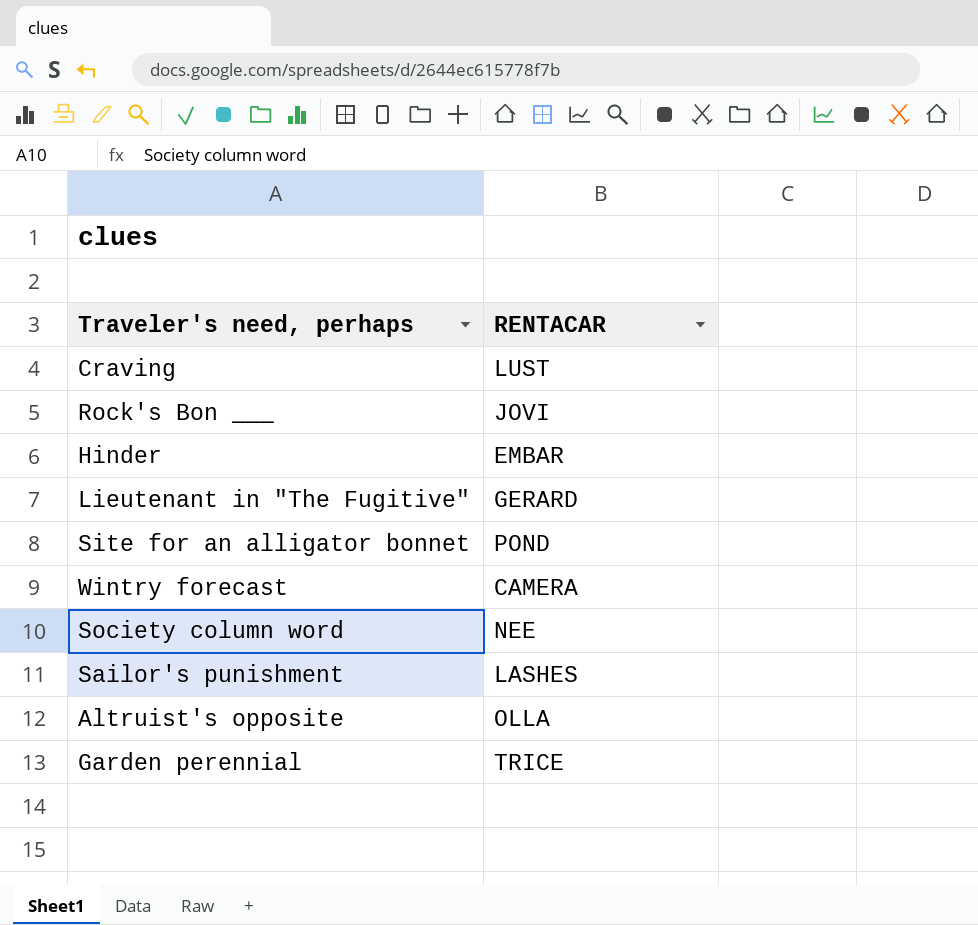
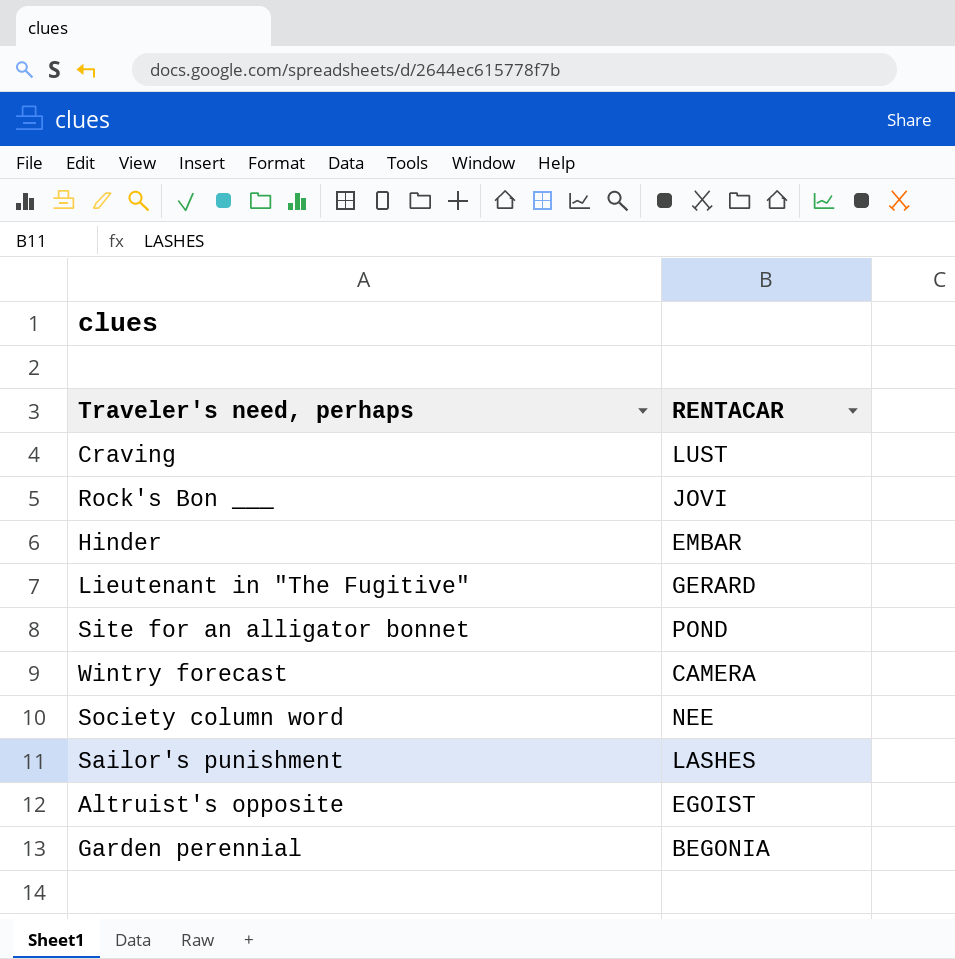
Altruist's opposite | RENTACAR: OLLA -> EGOIST
Garden perennial | RENTACAR: TRICE -> BEGONIA

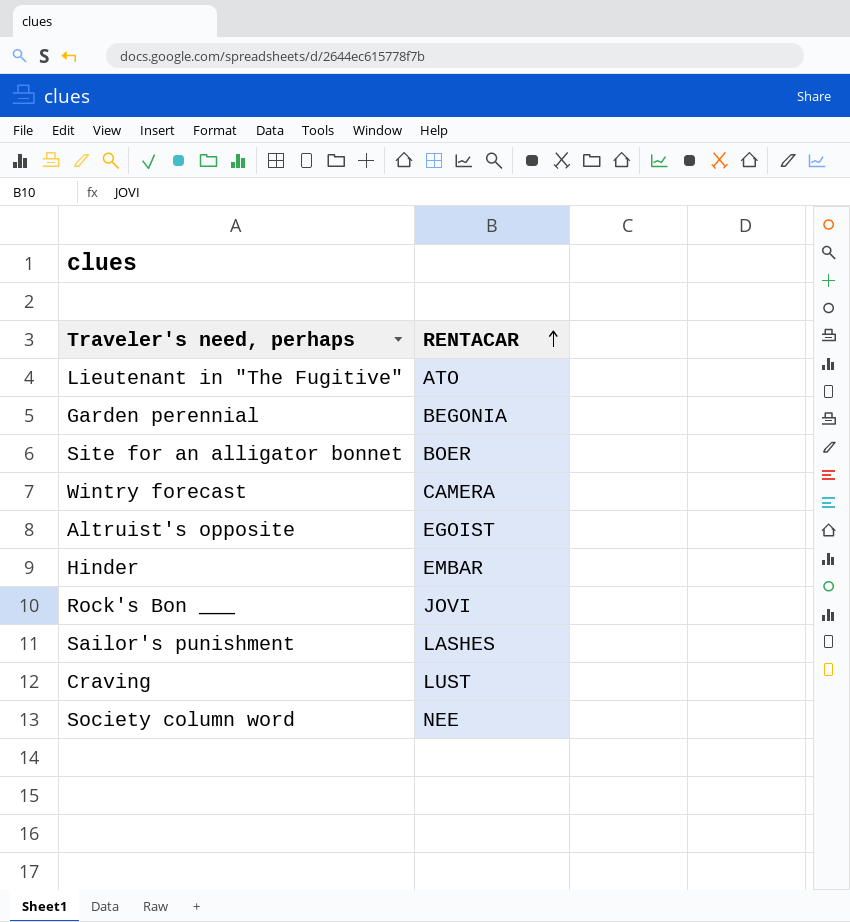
row order: none -> RENTACAR ascending
Lieutenant in "The Fugitive" | RENTACAR: GERARD -> ATO
Site for an alligator bonnet | RENTACAR: POND -> BOER

